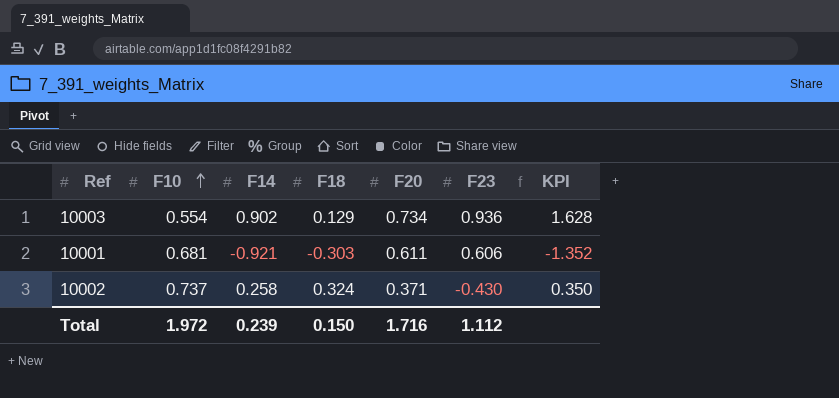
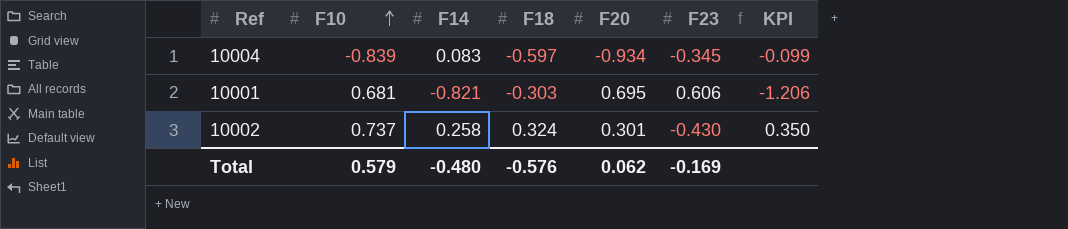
row 10003: 0.554 | 0.902 | 0.129 | 0.734 | 0.936 | 1.628 -> none
row 10004: none -> -0.839 | 0.083 | -0.597 | -0.934 | -0.345 | -0.099
10001 | F14: -0.921 -> -0.821
10001 | F20: 0.611 -> 0.695
10001 | KPI: -1.352 -> -1.206
10002 | F20: 0.371 -> 0.301
Total | F10: 1.972 -> 0.579
Total | F14: 0.239 -> -0.480
Total | F18: 0.150 -> -0.576
Total | F20: 1.716 -> 0.062
Total | F23: 1.112 -> -0.169

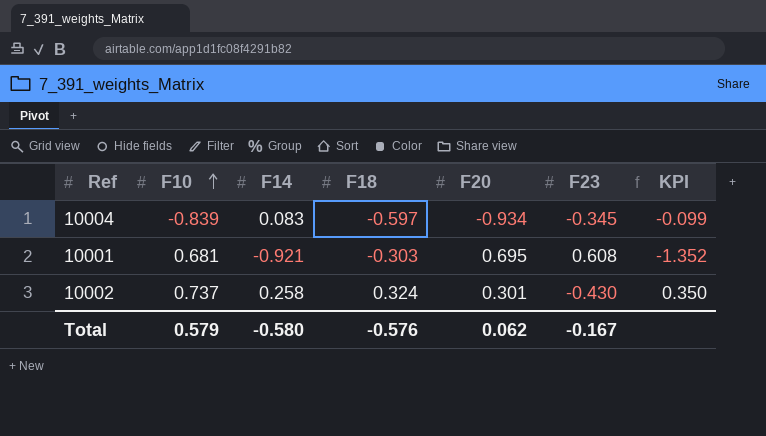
10001 | F14: -0.821 -> -0.921
10001 | F23: 0.606 -> 0.608
10001 | KPI: -1.206 -> -1.352
Total | F14: -0.480 -> -0.580
Total | F23: -0.169 -> -0.167

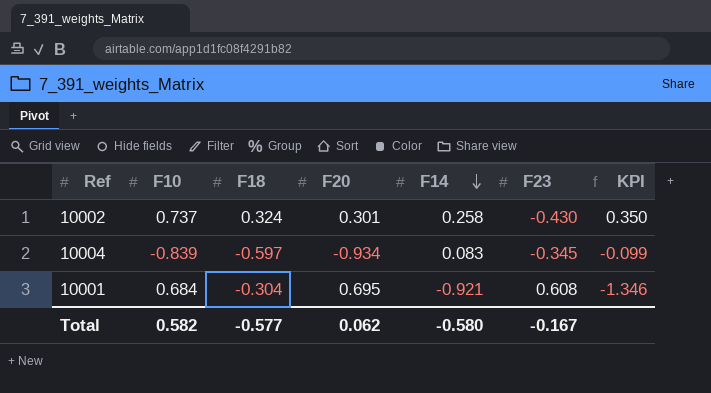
row order: F10 ascending -> F14 descending
column F14 | position: 3 -> 5
10001 | F10: 0.681 -> 0.684
10001 | F18: -0.303 -> -0.304
10001 | KPI: -1.352 -> -1.346
Total | F10: 0.579 -> 0.582
Total | F18: -0.576 -> -0.577

